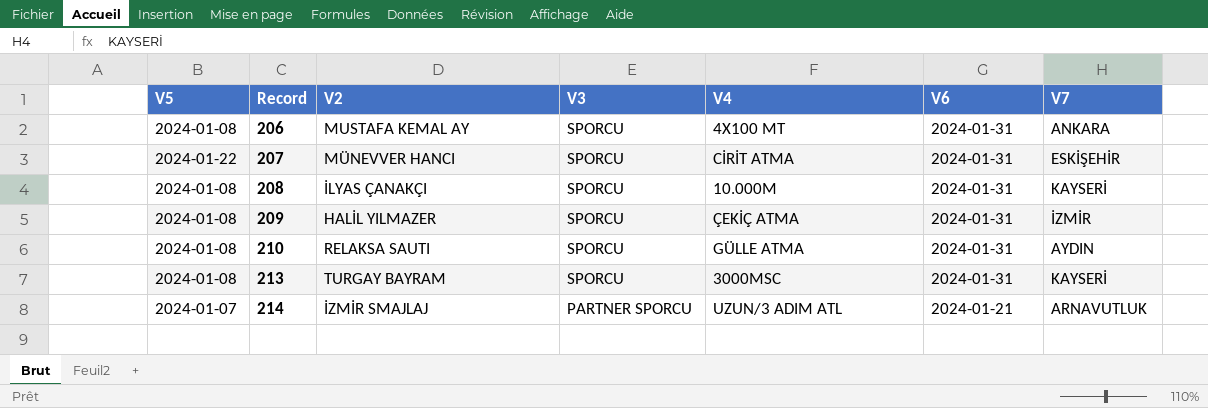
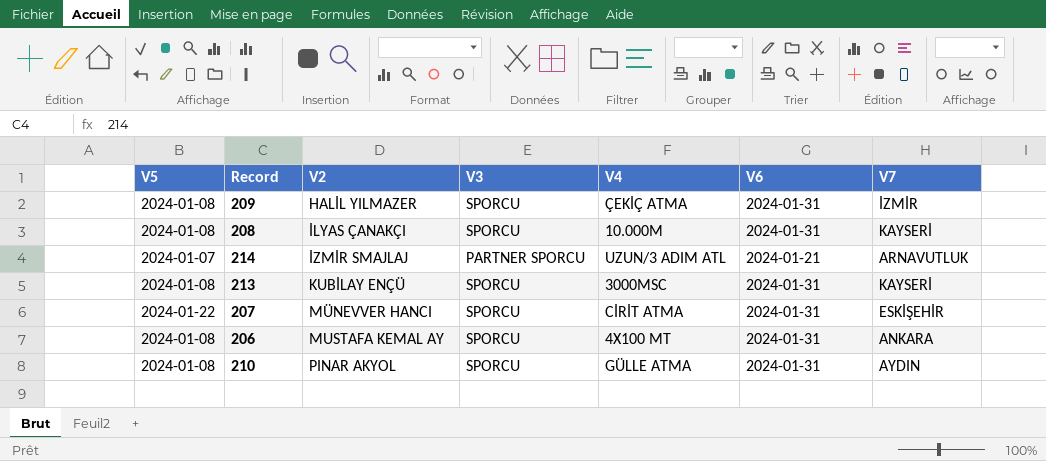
row order: Record ascending -> V2 ascending
213 | V2: TURGAY BAYRAM -> KUBİLAY ENÇÜ
210 | V2: RELAKSA SAUTI -> PINAR AKYOL

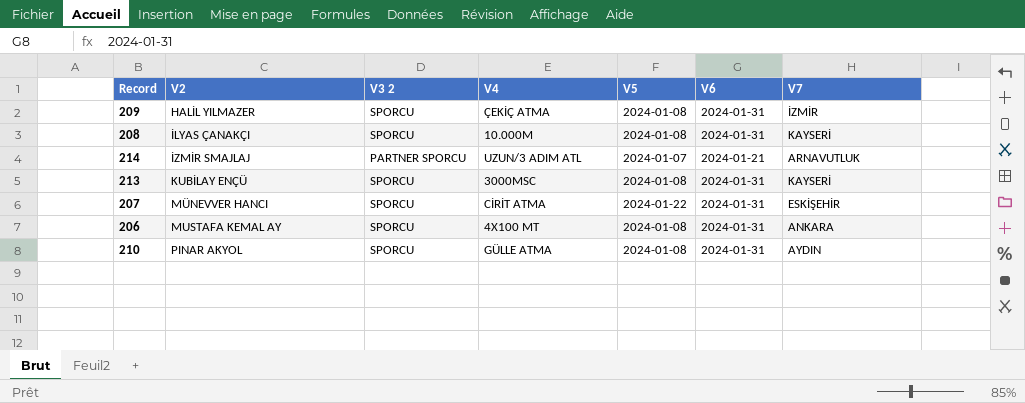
column name: V3 -> V3 2
column V5 | position: 1 -> 5

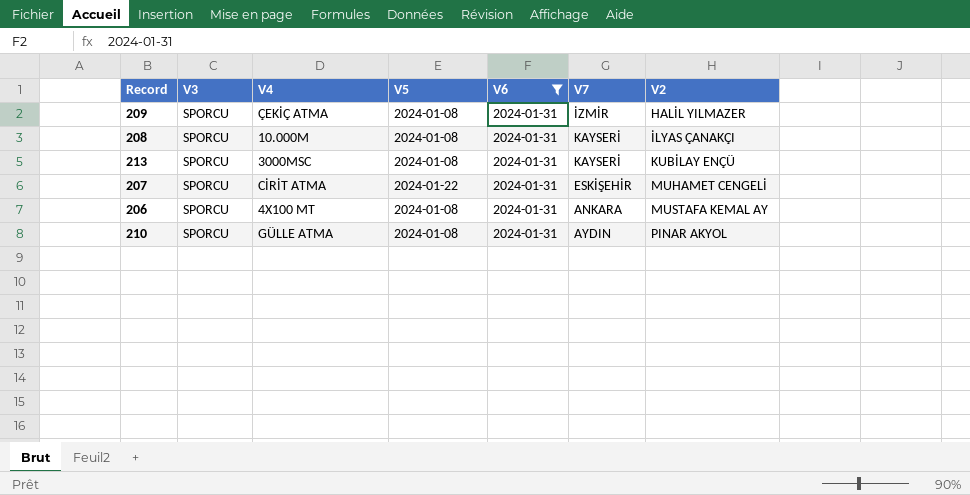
filter: none -> V6 = 2024-01-31
column name: V3 2 -> V3
column V2 | position: 2 -> 7
207 | V2: MÜNEVVER HANCI -> MUHAMET CENGELİ

